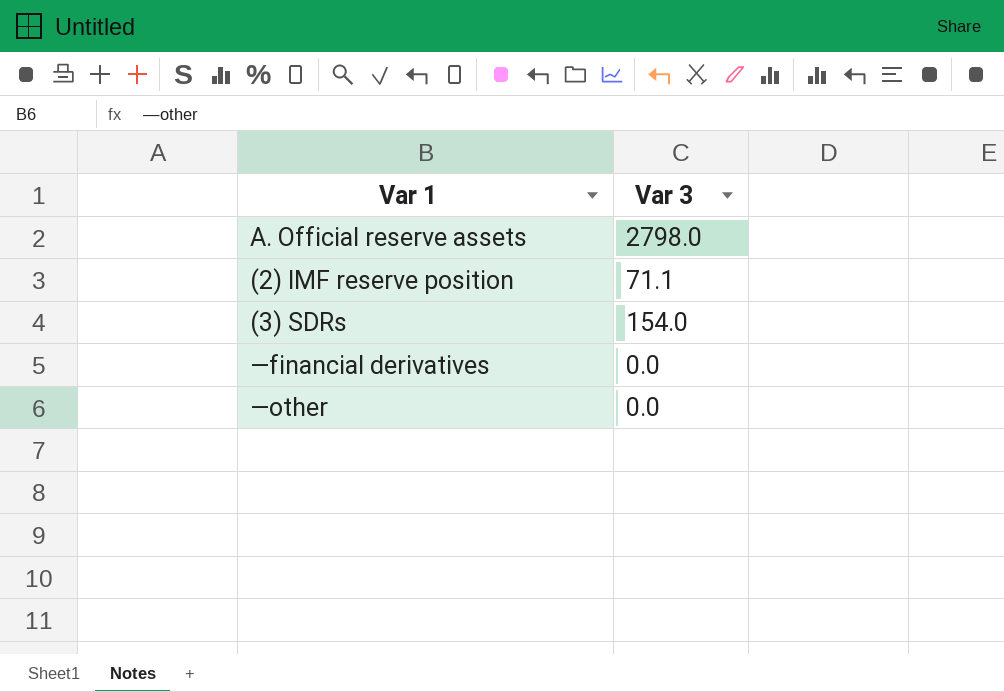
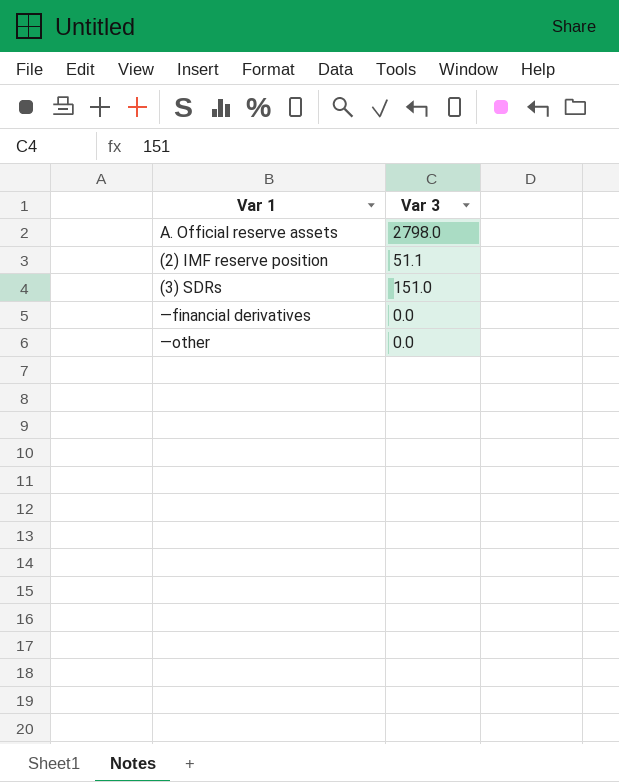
(2) IMF reserve position | Var 3: 71.1 -> 51.1
(3) SDRs | Var 3: 154.0 -> 151.0

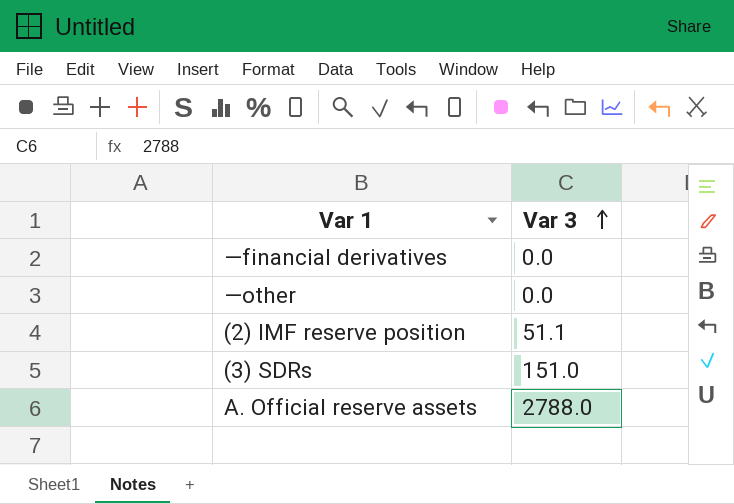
row order: none -> Var 3 ascending
A. Official reserve assets | Var 3: 2798.0 -> 2788.0

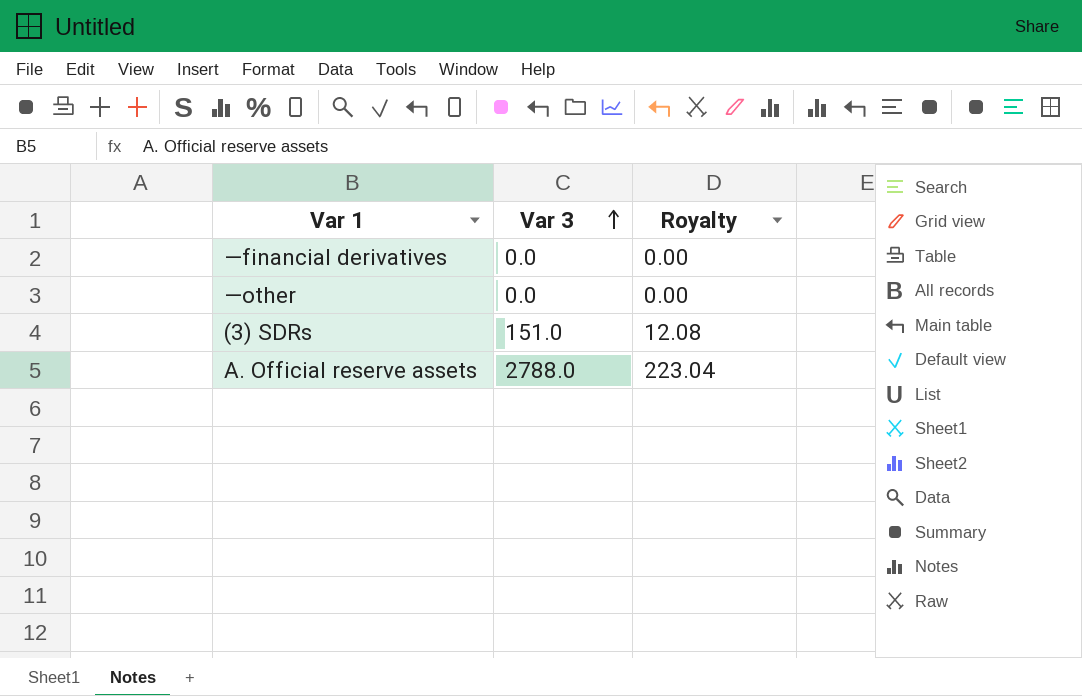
column Royalty | formula: none -> [Var 3] * 0.08
row (2) IMF reserve position: 51.1 -> none

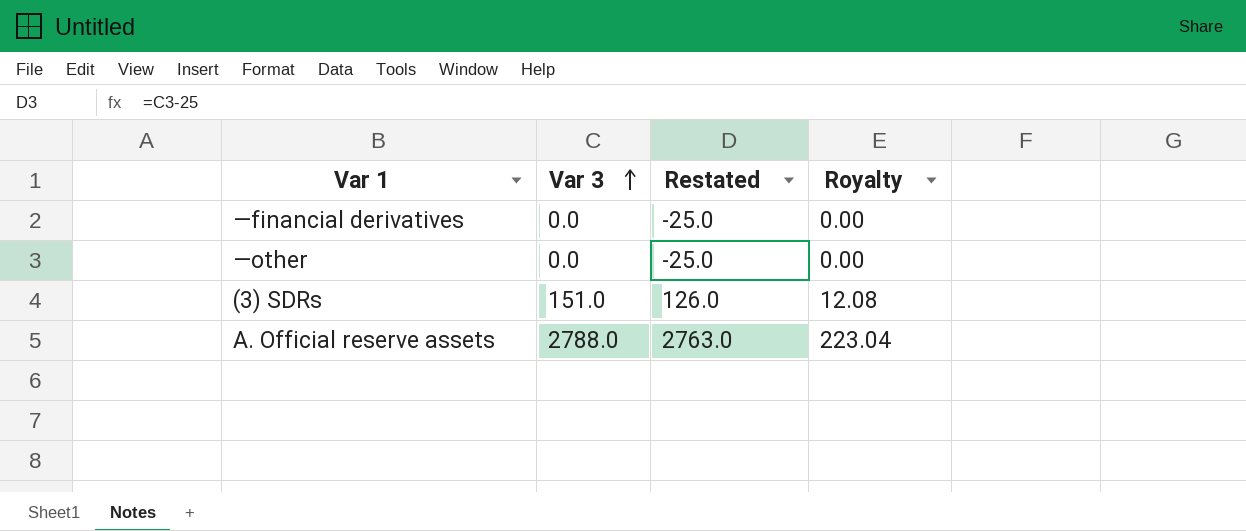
column Restated | formula: none -> [Var 3] - 25

